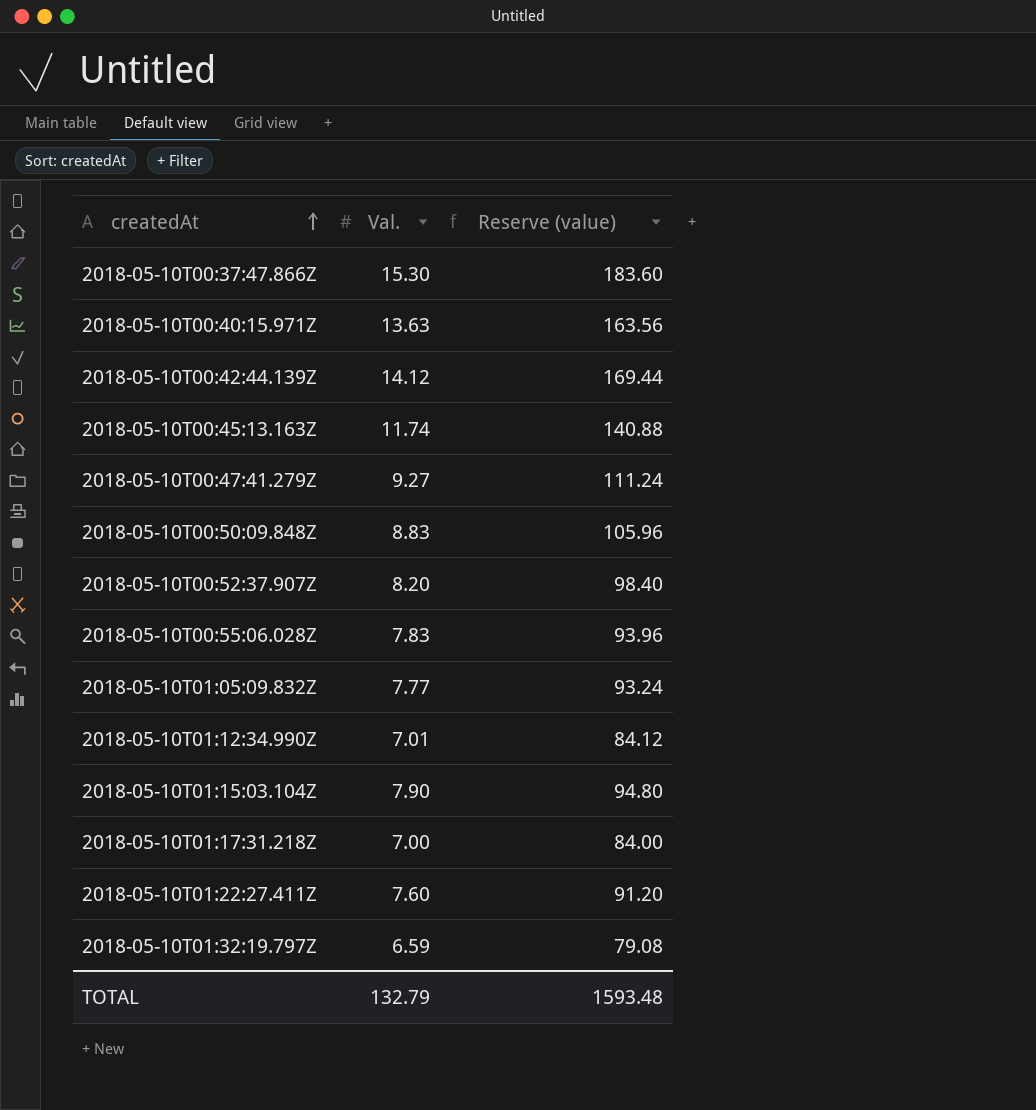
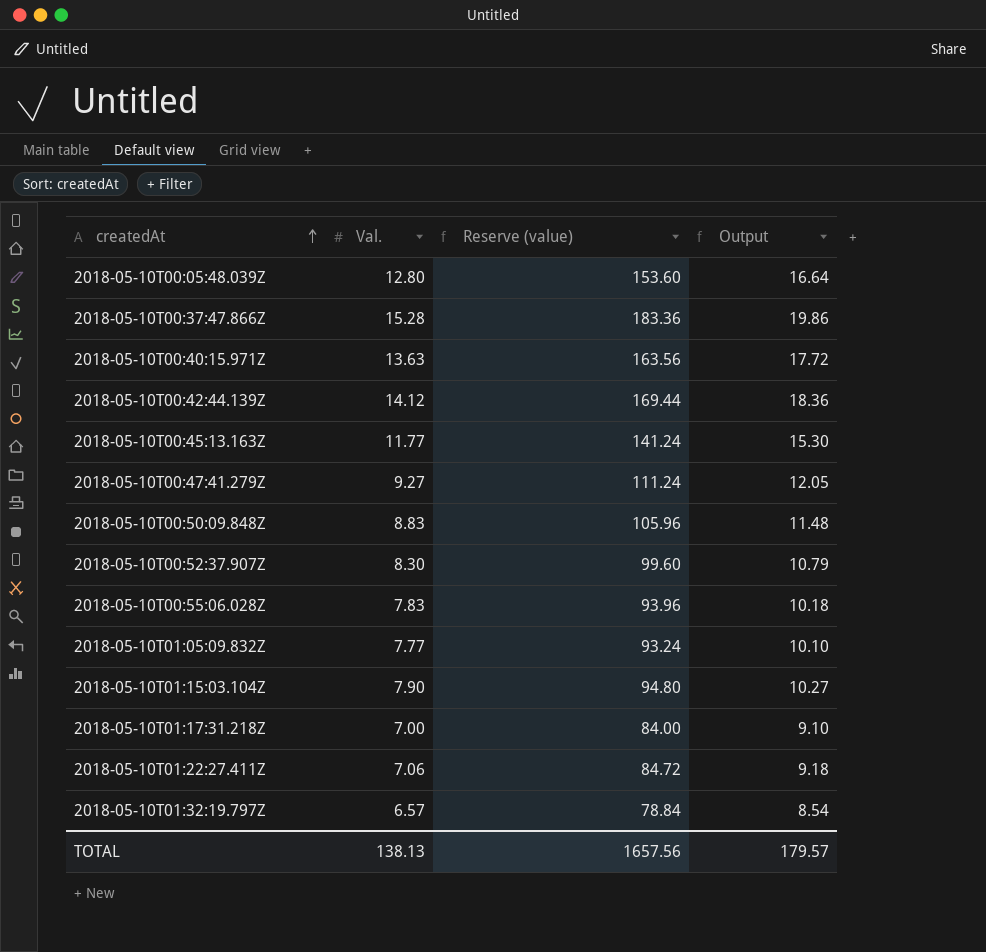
column Output | formula: none -> [Val.] * 1.3
row 2018-05-10T01:12:34.990Z: 7.01 | 84.12 -> none
row 2018-05-10T00:05:48.039Z: none -> 12.80 | 153.60 | 16.64
2018-05-10T00:37:47.866Z | Val.: 15.30 -> 15.28
2018-05-10T00:37:47.866Z | Reserve (value): 183.60 -> 183.36
2018-05-10T00:45:13.163Z | Val.: 11.74 -> 11.77
2018-05-10T00:45:13.163Z | Reserve (value): 140.88 -> 141.24
2018-05-10T00:52:37.907Z | Val.: 8.20 -> 8.30
2018-05-10T00:52:37.907Z | Reserve (value): 98.40 -> 99.60
2018-05-10T01:22:27.411Z | Val.: 7.60 -> 7.06
2018-05-10T01:22:27.411Z | Reserve (value): 91.20 -> 84.72
2018-05-10T01:32:19.797Z | Val.: 6.59 -> 6.57
2018-05-10T01:32:19.797Z | Reserve (value): 79.08 -> 78.84
TOTAL | Val.: 132.79 -> 138.13
TOTAL | Reserve (value): 1593.48 -> 1657.56

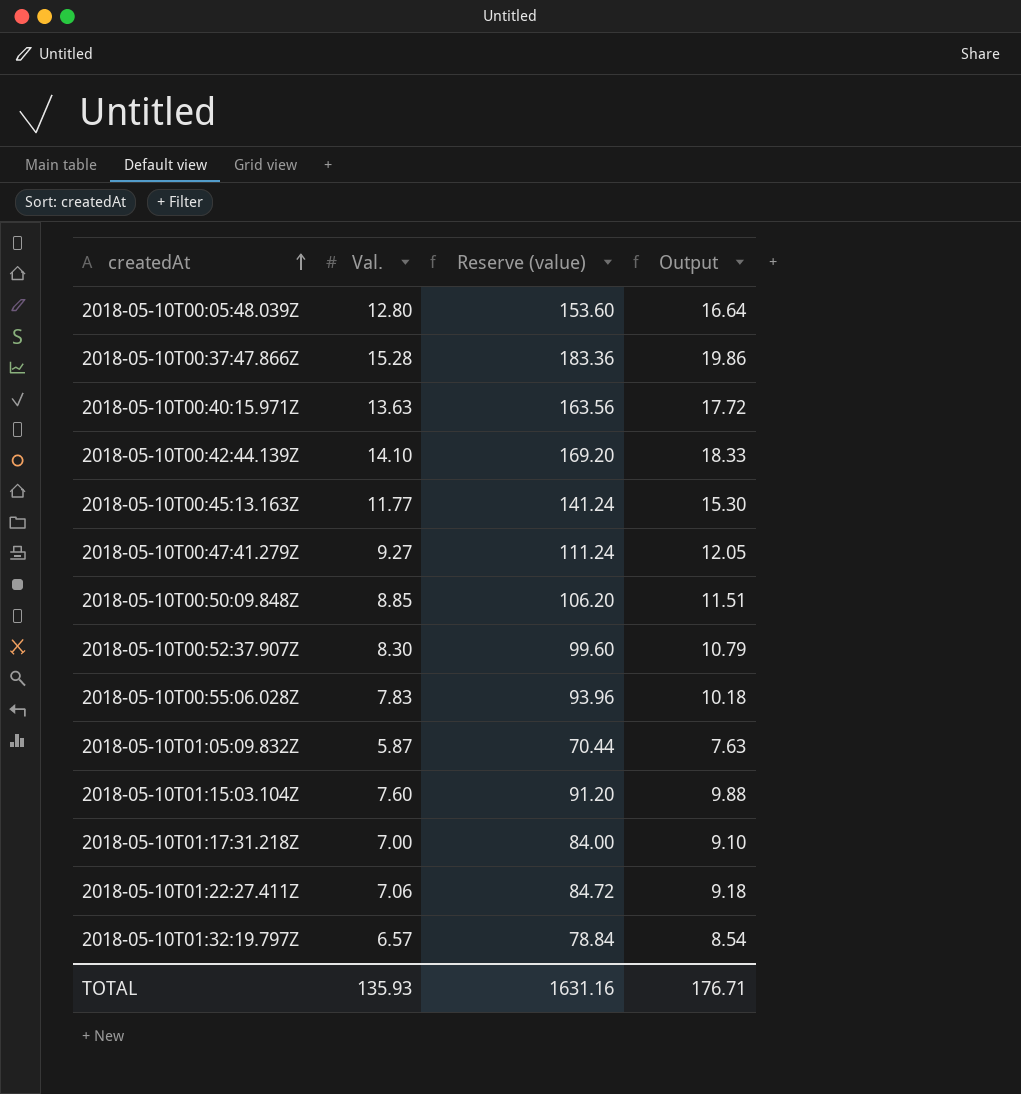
2018-05-10T00:42:44.139Z | Val.: 14.12 -> 14.10
2018-05-10T00:42:44.139Z | Reserve (value): 169.44 -> 169.20
2018-05-10T00:42:44.139Z | Output: 18.36 -> 18.33
2018-05-10T00:50:09.848Z | Val.: 8.83 -> 8.85
2018-05-10T00:50:09.848Z | Reserve (value): 105.96 -> 106.20
2018-05-10T00:50:09.848Z | Output: 11.48 -> 11.51
2018-05-10T01:05:09.832Z | Val.: 7.77 -> 5.87
2018-05-10T01:05:09.832Z | Reserve (value): 93.24 -> 70.44
2018-05-10T01:05:09.832Z | Output: 10.10 -> 7.63
2018-05-10T01:15:03.104Z | Val.: 7.90 -> 7.60
2018-05-10T01:15:03.104Z | Reserve (value): 94.80 -> 91.20
2018-05-10T01:15:03.104Z | Output: 10.27 -> 9.88
TOTAL | Val.: 138.13 -> 135.93
TOTAL | Reserve (value): 1657.56 -> 1631.16
TOTAL | Output: 179.57 -> 176.71

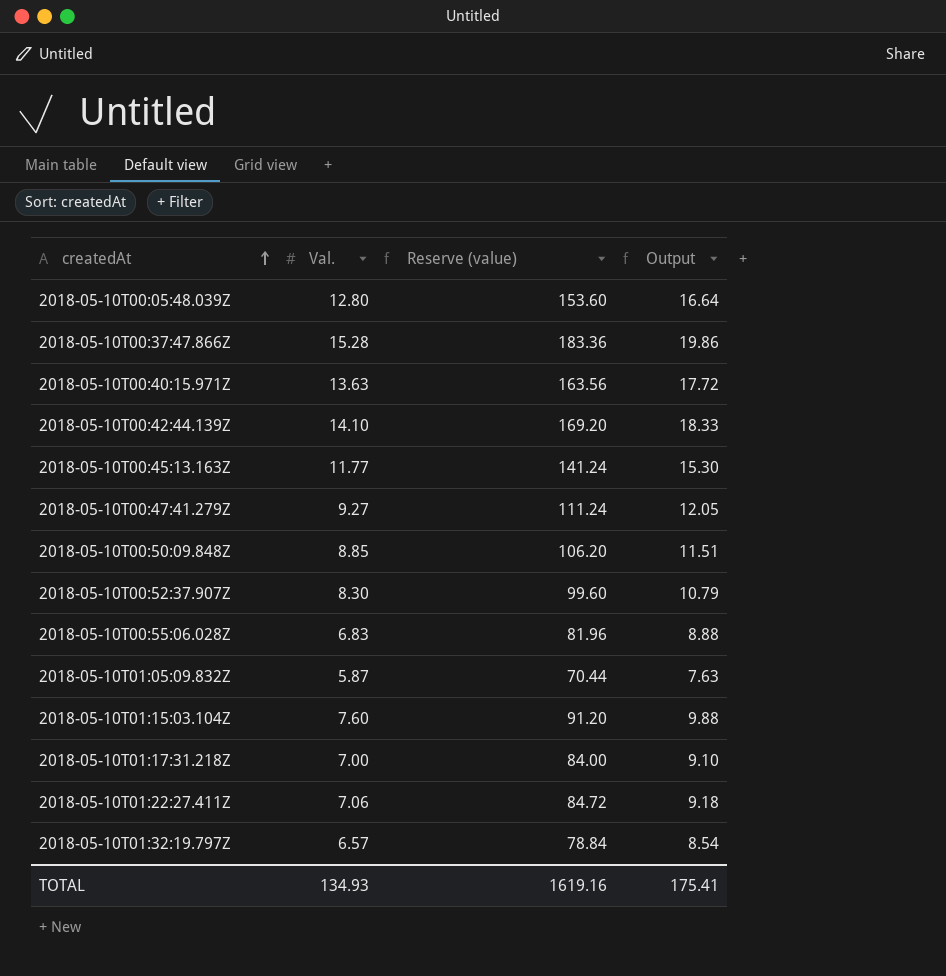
2018-05-10T00:55:06.028Z | Val.: 7.83 -> 6.83
2018-05-10T00:55:06.028Z | Reserve (value): 93.96 -> 81.96
2018-05-10T00:55:06.028Z | Output: 10.18 -> 8.88
TOTAL | Val.: 135.93 -> 134.93
TOTAL | Reserve (value): 1631.16 -> 1619.16
TOTAL | Output: 176.71 -> 175.41

